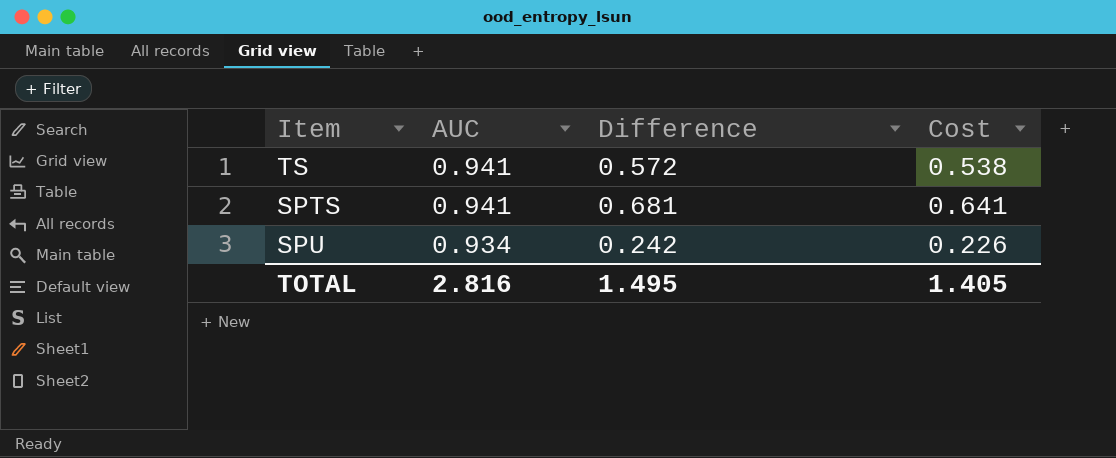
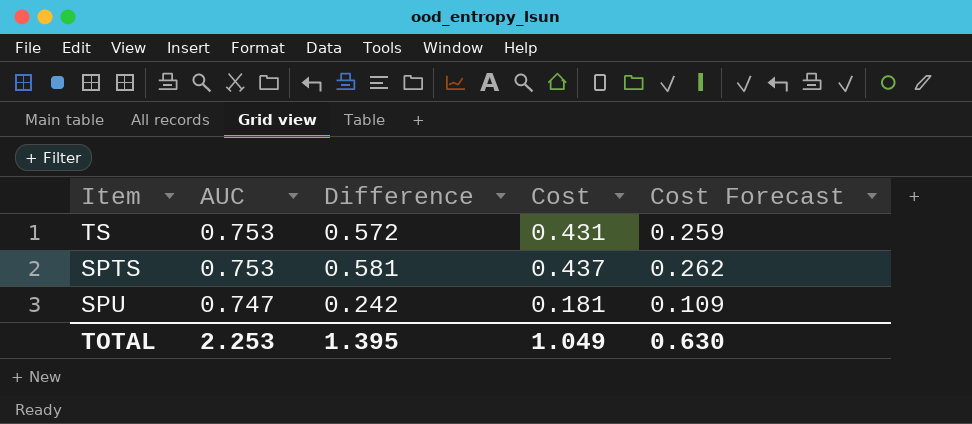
column Cost Forecast | formula: none -> [Cost] * 0.6
TS | AUC: 0.941 -> 0.753
TS | Cost: 0.538 -> 0.431
SPTS | AUC: 0.941 -> 0.753
SPTS | Difference: 0.681 -> 0.581
SPTS | Cost: 0.641 -> 0.437
SPU | AUC: 0.934 -> 0.747
SPU | Cost: 0.226 -> 0.181
TOTAL | AUC: 2.816 -> 2.253
TOTAL | Difference: 1.495 -> 1.395
TOTAL | Cost: 1.405 -> 1.049

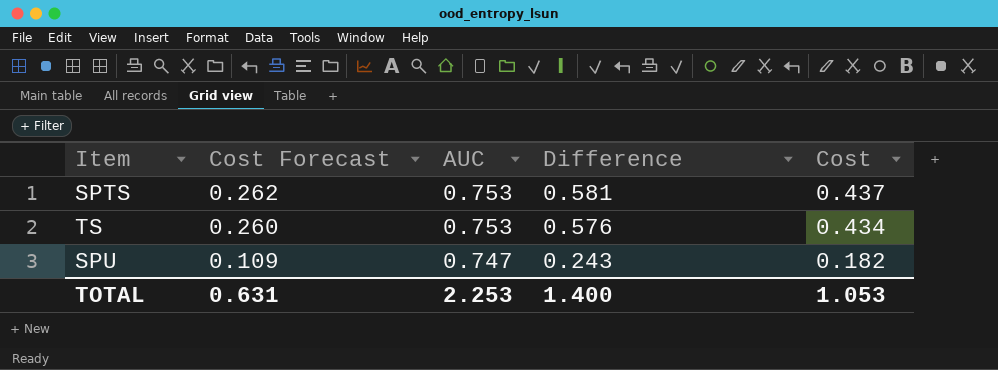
row order: AUC descending -> Cost Forecast descending
column Cost Forecast | position: 5 -> 2
TS | Cost Forecast: 0.259 -> 0.260
TS | Difference: 0.572 -> 0.576
TS | Cost: 0.431 -> 0.434
SPU | Difference: 0.242 -> 0.243
SPU | Cost: 0.181 -> 0.182
TOTAL | Cost Forecast: 0.630 -> 0.631
TOTAL | Difference: 1.395 -> 1.400
TOTAL | Cost: 1.049 -> 1.053

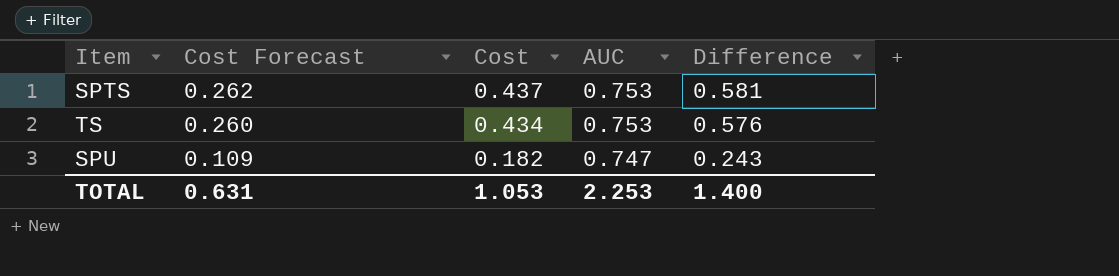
column Cost | position: 5 -> 3

